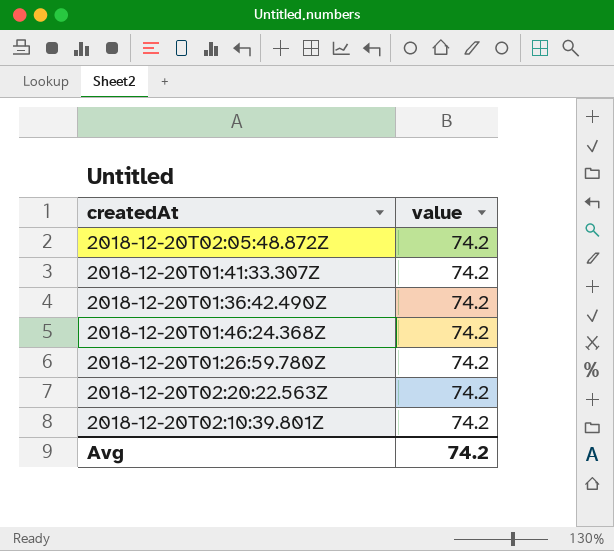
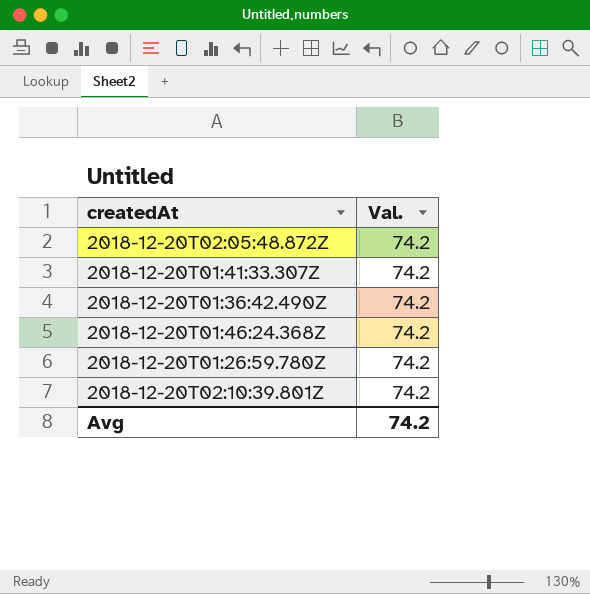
column name: value -> Val.
row 2018-12-20T02:20:22.563Z: 74.2 -> none

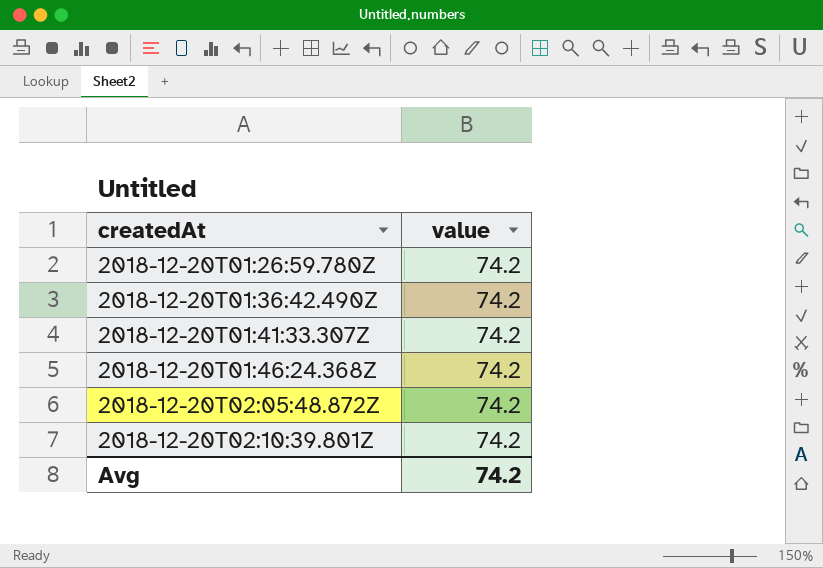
row order: none -> createdAt ascending
column name: Val. -> value

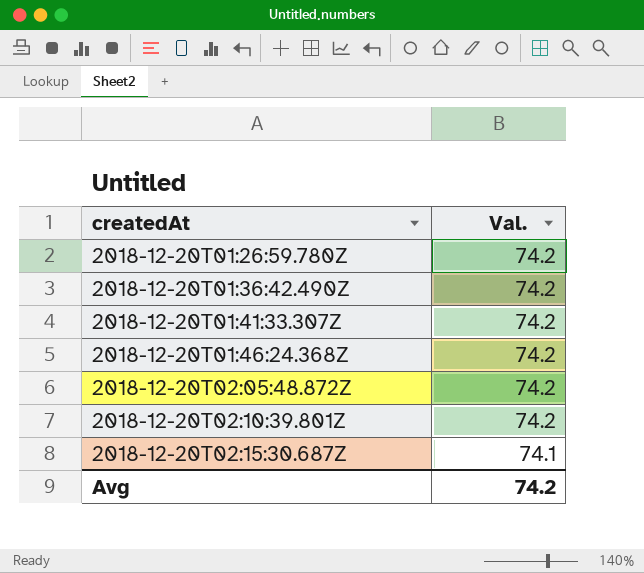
column name: value -> Val.
row 2018-12-20T02:15:30.687Z: none -> 74.1

